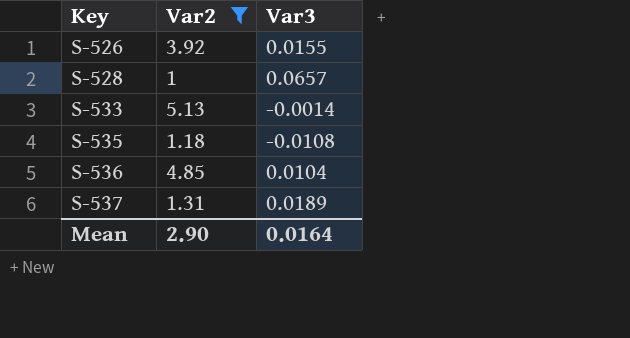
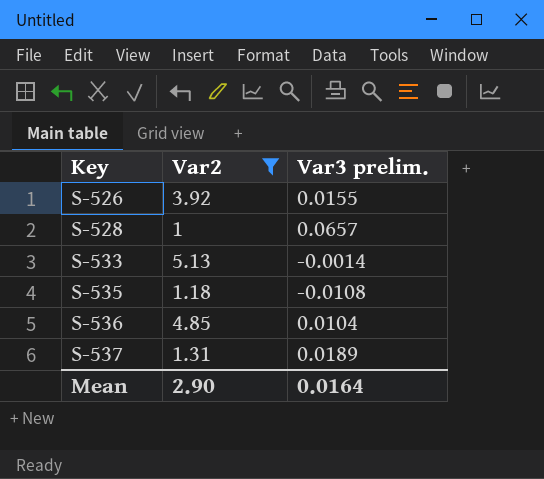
column name: Var3 -> Var3 prelim.

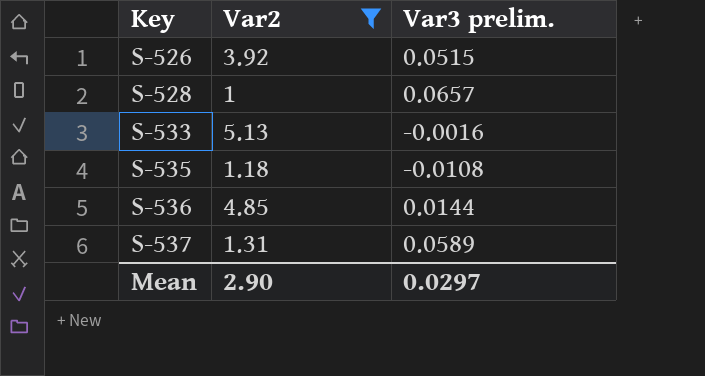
S-526 | Var3 prelim.: 0.0155 -> 0.0515
S-533 | Var3 prelim.: -0.0014 -> -0.0016
S-536 | Var3 prelim.: 0.0104 -> 0.0144
S-537 | Var3 prelim.: 0.0189 -> 0.0589
Mean | Var3 prelim.: 0.0164 -> 0.0297

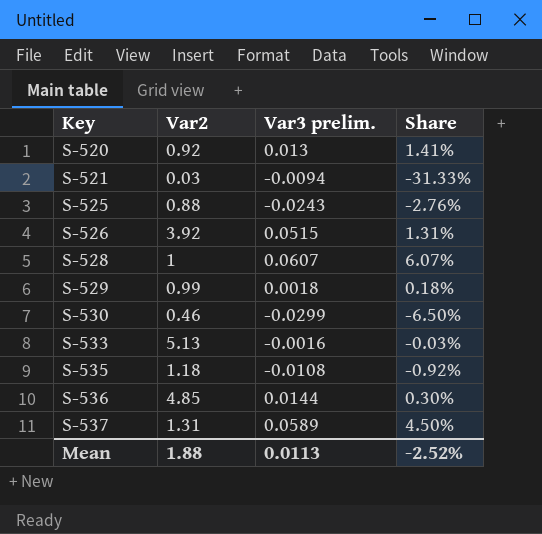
filter: Var2 >= 1 -> none
column Share | formula: none -> [Var3 prelim.] / [Var2]
S-528 | Var3 prelim.: 0.0657 -> 0.0607
Mean | Var2: 2.90 -> 1.88
Mean | Var3 prelim.: 0.0297 -> 0.0113

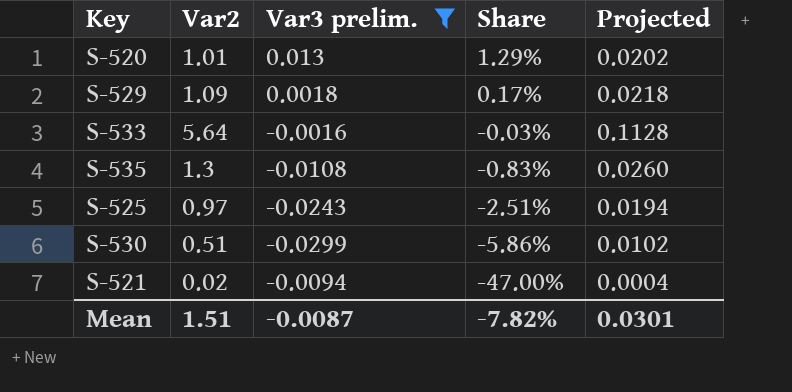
filter: none -> Var3 prelim. <= 0.013
row order: Key ascending -> Share descending
column Projected | formula: none -> [Var2] * 0.02
S-520 | Var2: 0.92 -> 1.01
S-520 | Share: 1.41% -> 1.29%
S-529 | Var2: 0.99 -> 1.09
S-529 | Share: 0.18% -> 0.17%
S-533 | Var2: 5.13 -> 5.64
S-535 | Var2: 1.18 -> 1.3
S-535 | Share: -0.92% -> -0.83%
S-525 | Var2: 0.88 -> 0.97
S-525 | Share: -2.76% -> -2.51%
S-530 | Var2: 0.46 -> 0.51
S-530 | Share: -6.50% -> -5.86%
S-521 | Var2: 0.03 -> 0.02
S-521 | Share: -31.33% -> -47.00%
Mean | Var2: 1.88 -> 1.51
Mean | Var3 prelim.: 0.0113 -> -0.0087
Mean | Share: -2.52% -> -7.82%

